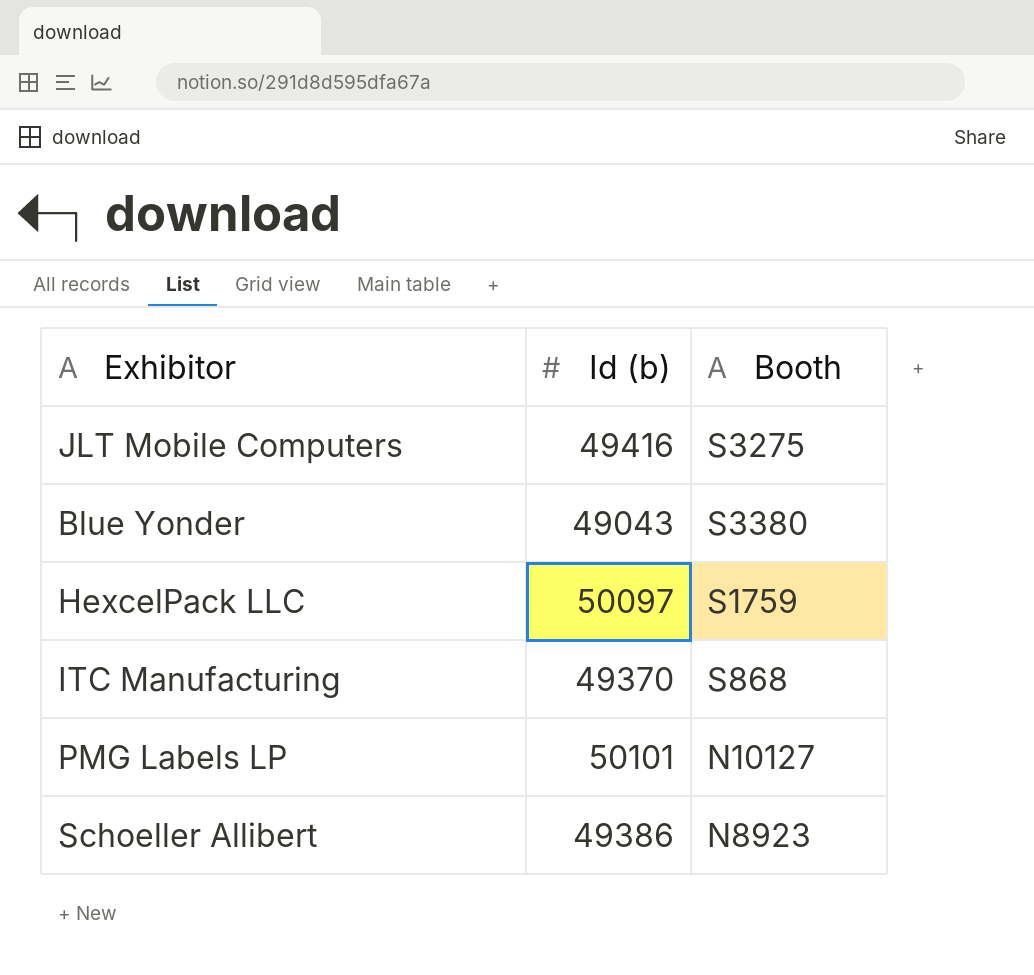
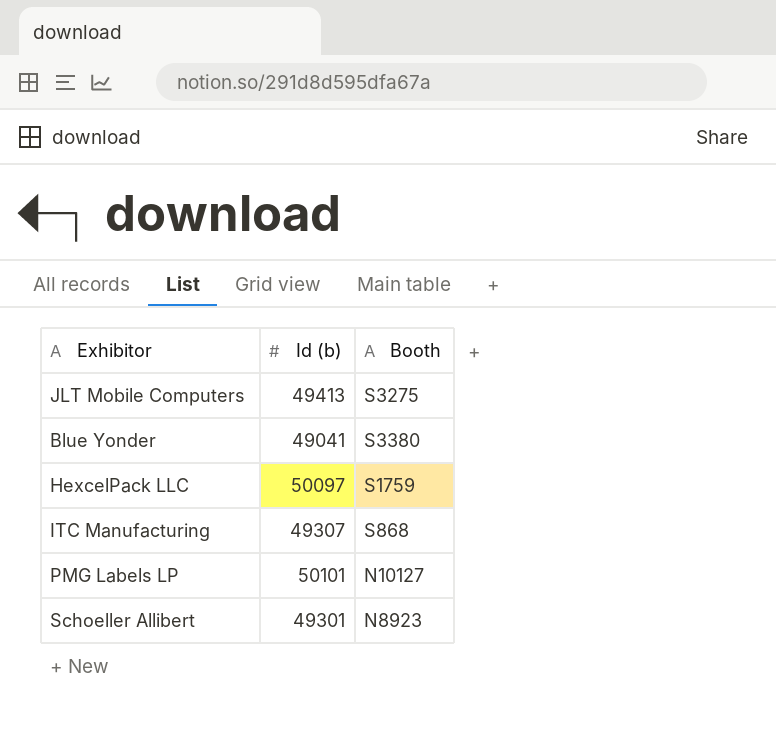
JLT Mobile Computers | Id (b): 49416 -> 49413
Blue Yonder | Id (b): 49043 -> 49041
ITC Manufacturing | Id (b): 49370 -> 49307
Schoeller Allibert | Id (b): 49386 -> 49301

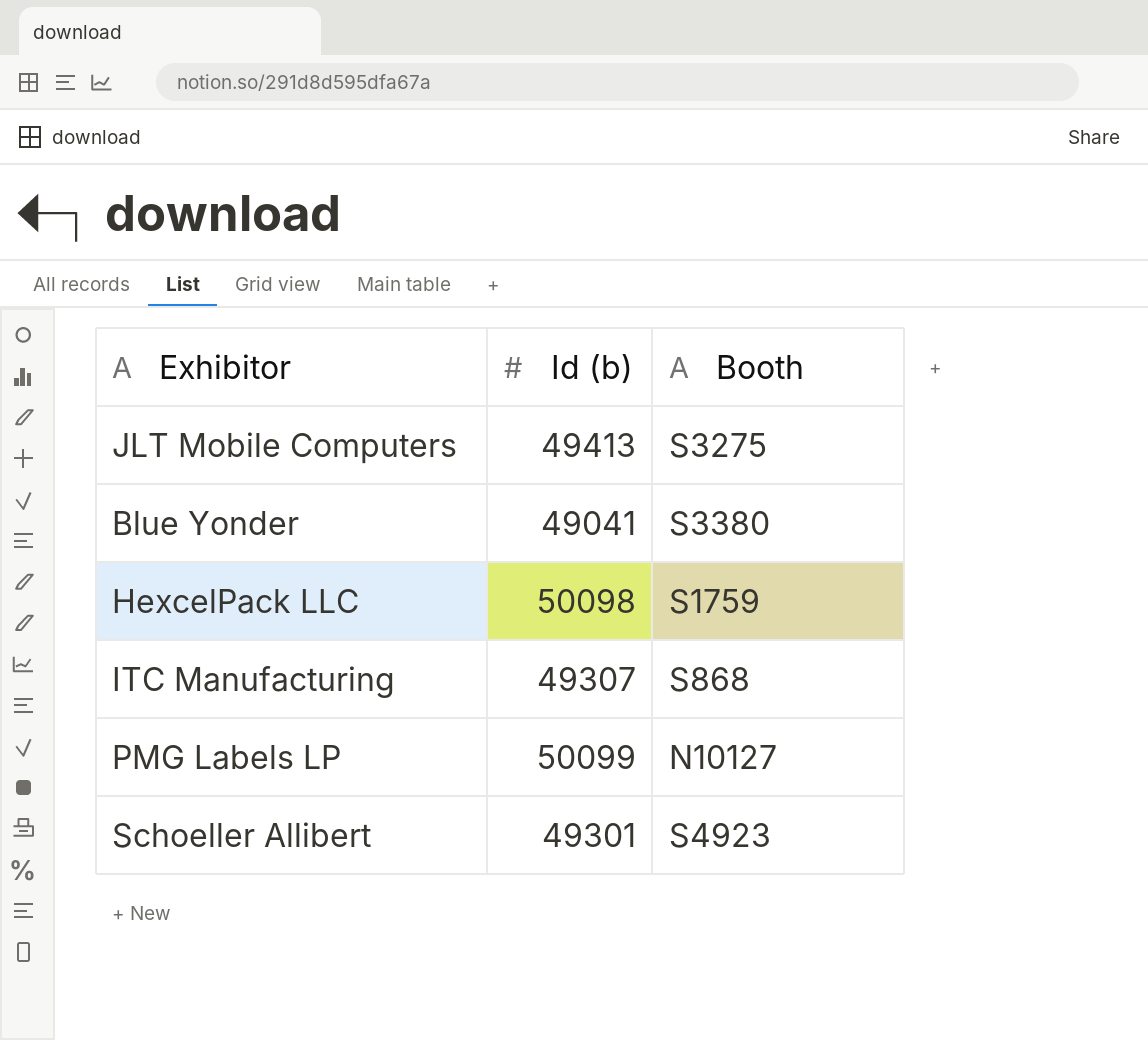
HexcelPack LLC | Id (b): 50097 -> 50098
PMG Labels LP | Id (b): 50101 -> 50099
Schoeller Allibert | Booth: N8923 -> S4923

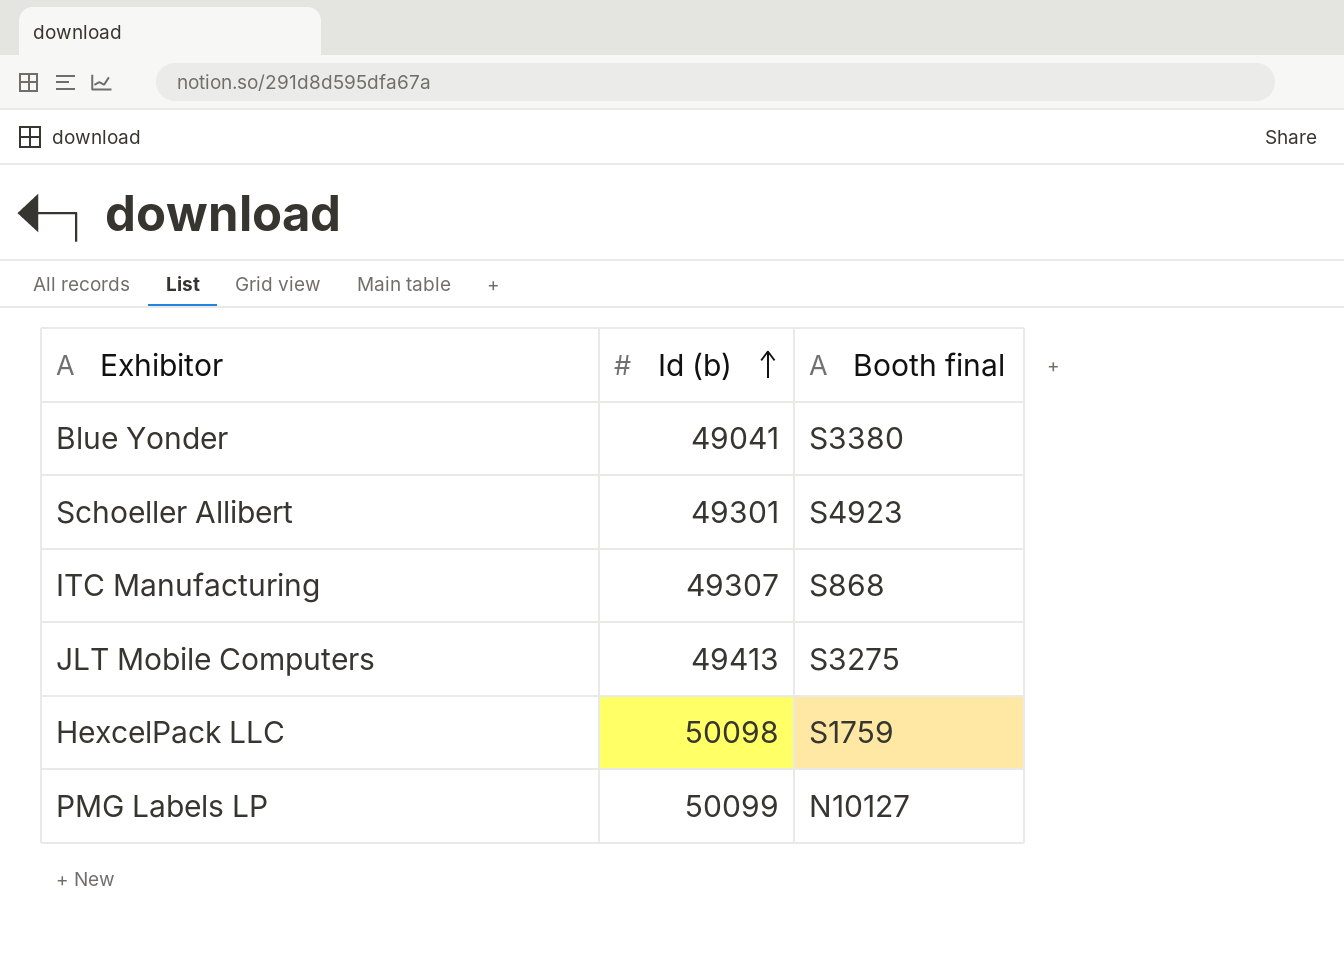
row order: none -> Id (b) ascending
column name: Booth -> Booth final

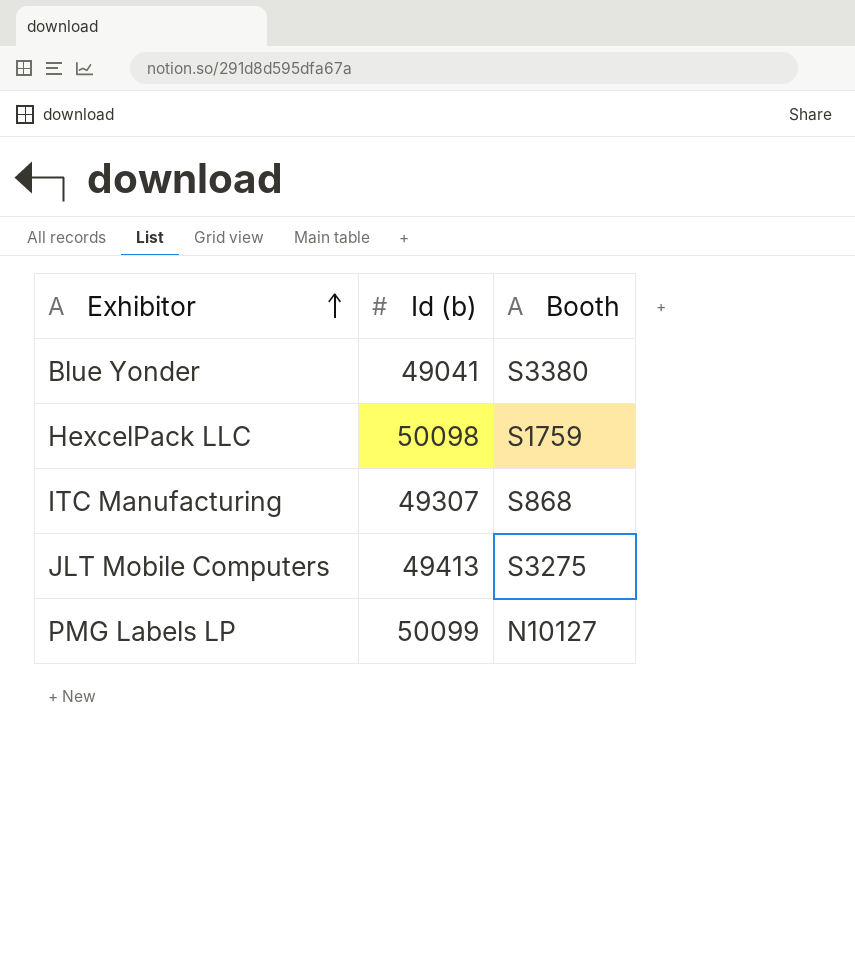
row order: Id (b) ascending -> Exhibitor ascending
column name: Booth final -> Booth
row Schoeller Allibert: 49301 | S4923 -> none

